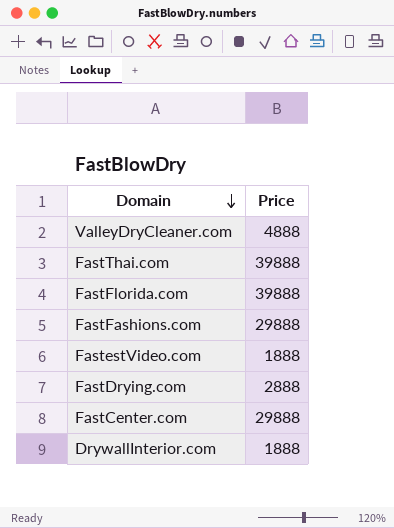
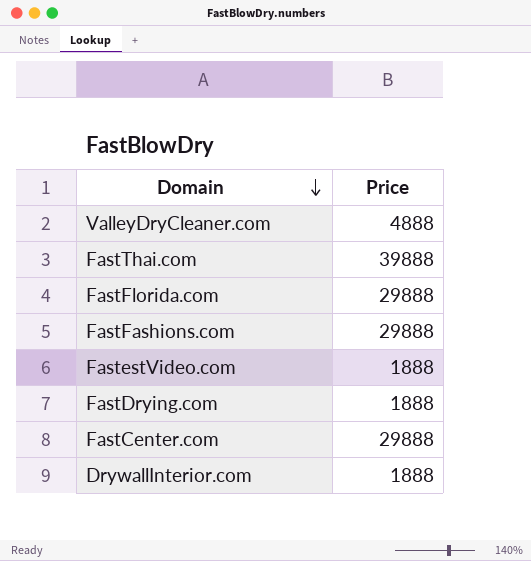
FastFlorida.com | Price: 39888 -> 29888
FastDrying.com | Price: 2888 -> 1888

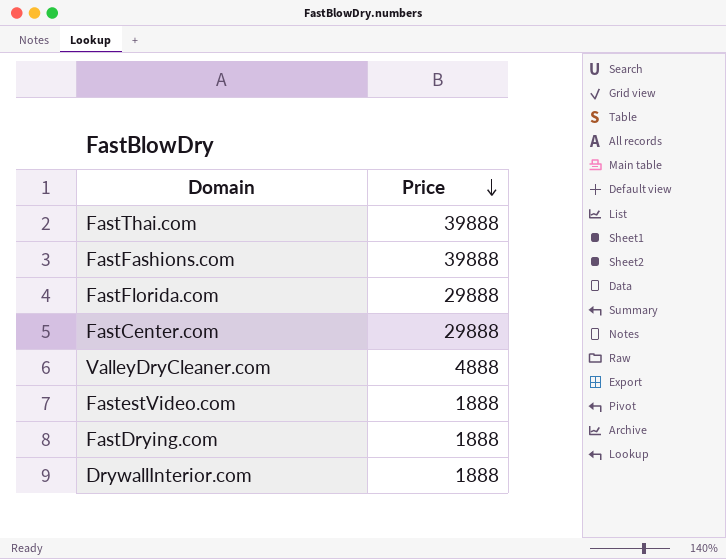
row order: Domain descending -> Price descending
FastFashions.com | Price: 29888 -> 39888

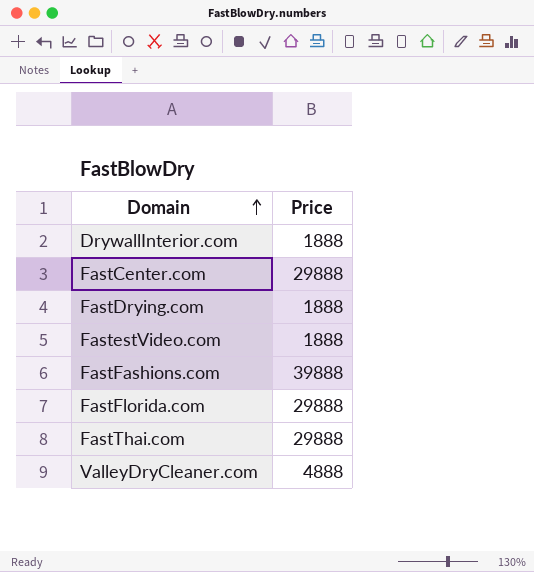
row order: Price descending -> Domain ascending
FastThai.com | Price: 39888 -> 29888

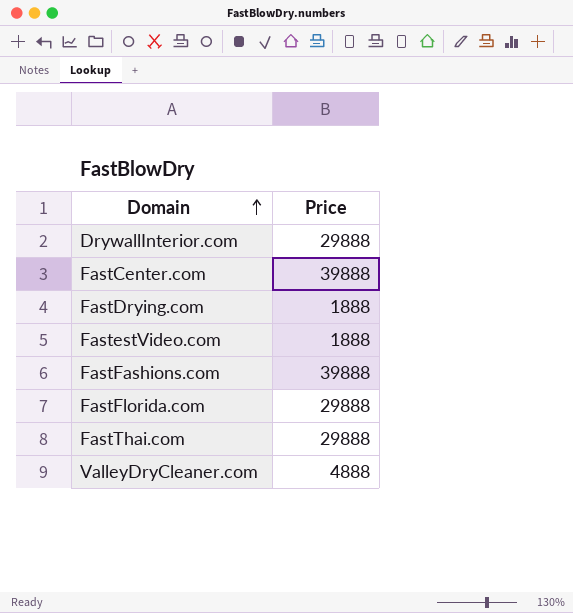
DrywallInterior.com | Price: 1888 -> 29888
FastCenter.com | Price: 29888 -> 39888

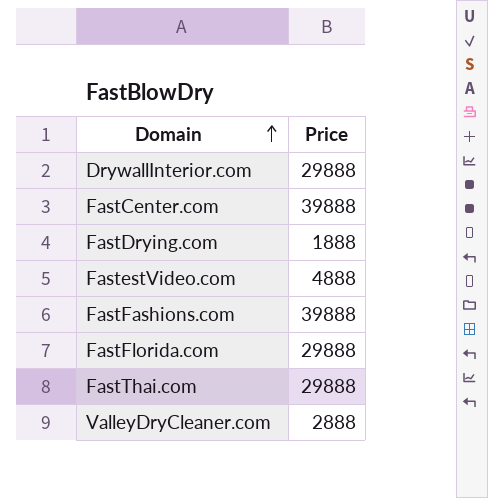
FastestVideo.com | Price: 1888 -> 4888
ValleyDryCleaner.com | Price: 4888 -> 2888

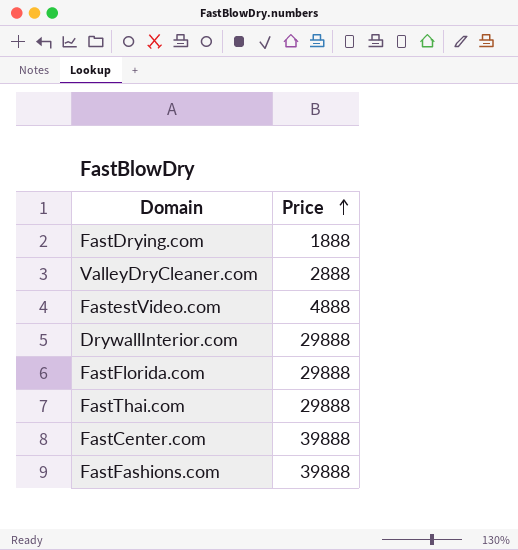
row order: Domain ascending -> Price ascending

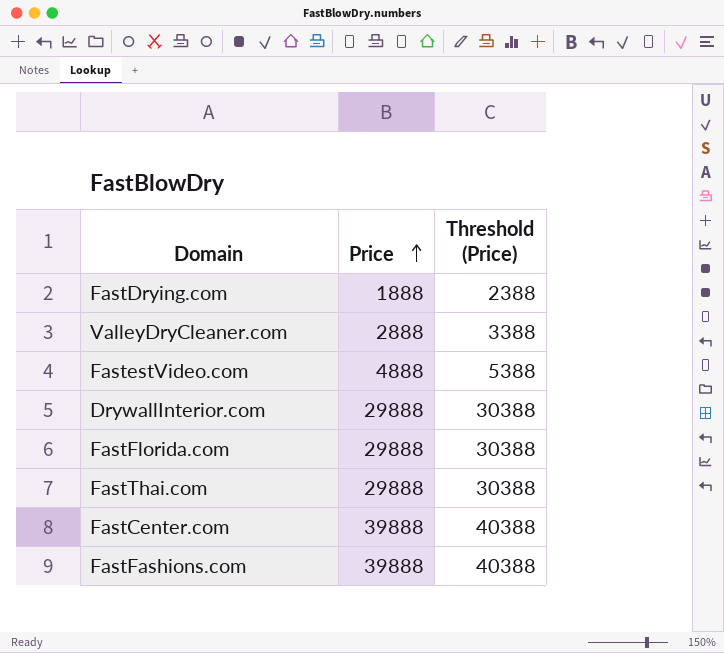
column Threshold (Price) | formula: none -> [Price] + 500

